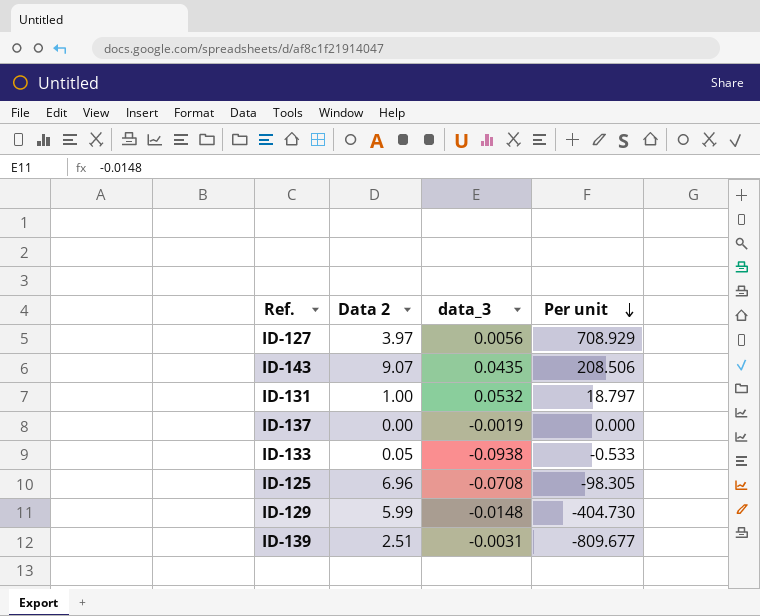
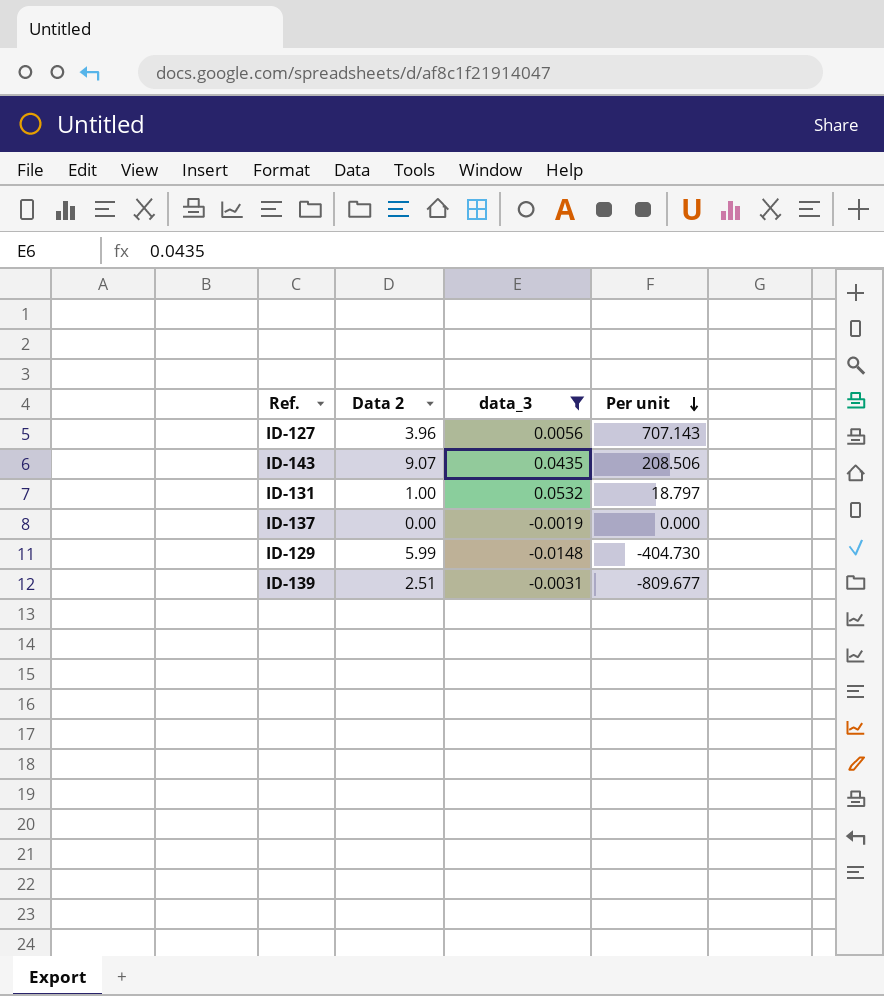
filter: none -> data_3 >= -0.0148
ID-127 | Data 2: 3.97 -> 3.96
ID-127 | Per unit: 708.929 -> 707.143

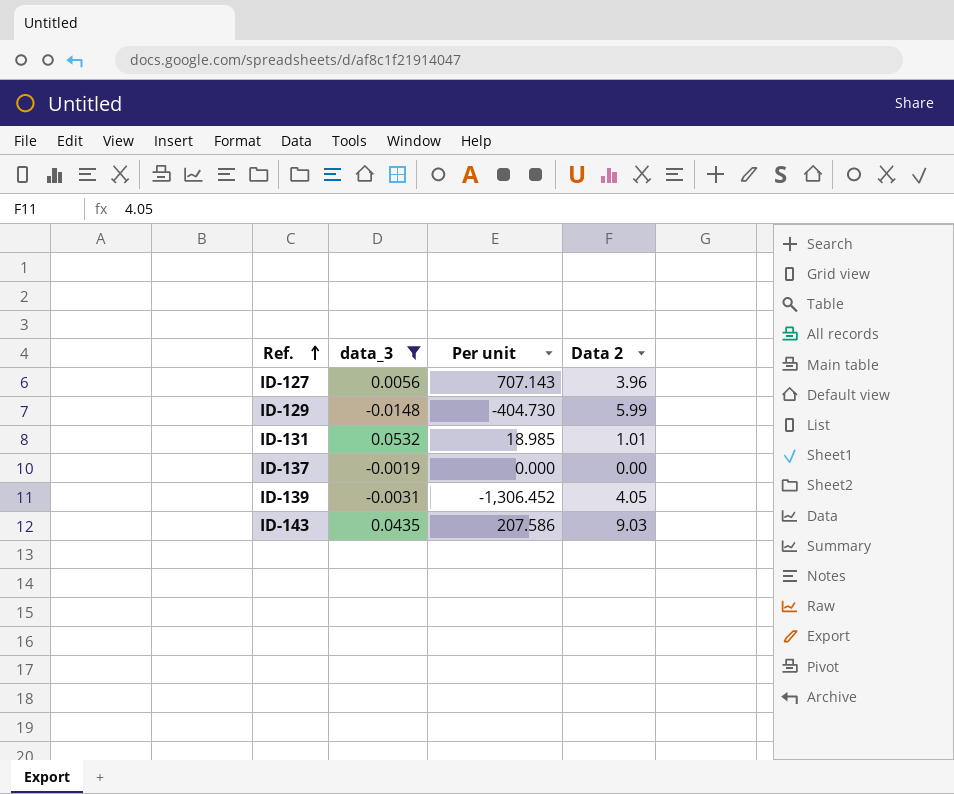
row order: Per unit descending -> Ref. ascending
column Data 2 | position: 2 -> 4
ID-131 | Per unit: 18.797 -> 18.985
ID-131 | Data 2: 1.00 -> 1.01
ID-139 | Per unit: -809.677 -> -1,306.452
ID-139 | Data 2: 2.51 -> 4.05
ID-143 | Per unit: 208.506 -> 207.586
ID-143 | Data 2: 9.07 -> 9.03

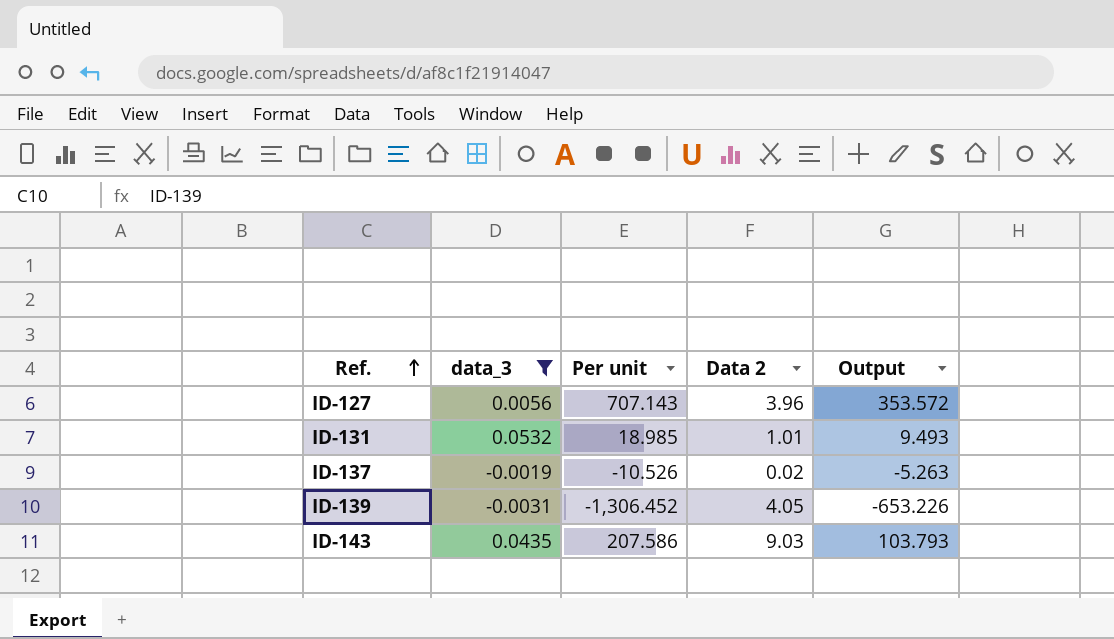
column Output | formula: none -> [Per unit] * 0.5
row ID-129: -0.0148 | -404.730 | 5.99 -> none
ID-137 | Per unit: 0.000 -> -10.526
ID-137 | Data 2: 0.00 -> 0.02

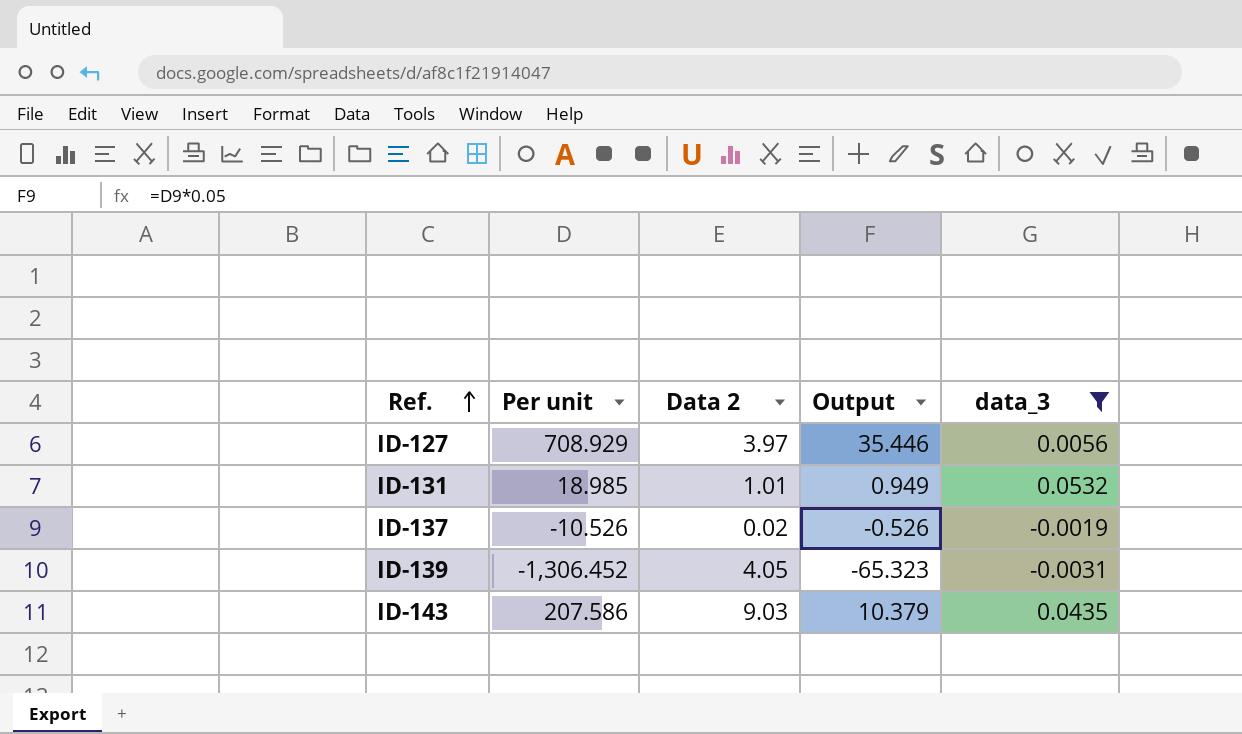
column Output | formula: [Per unit] * 0.5 -> [Per unit] * 0.05
column data_3 | position: 2 -> 5
ID-127 | Per unit: 707.143 -> 708.929
ID-127 | Data 2: 3.96 -> 3.97

